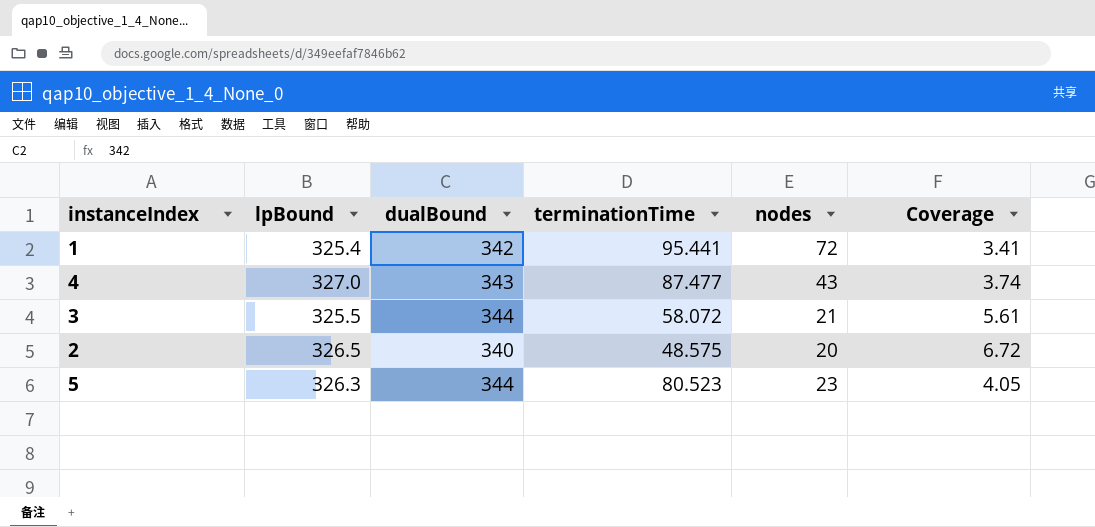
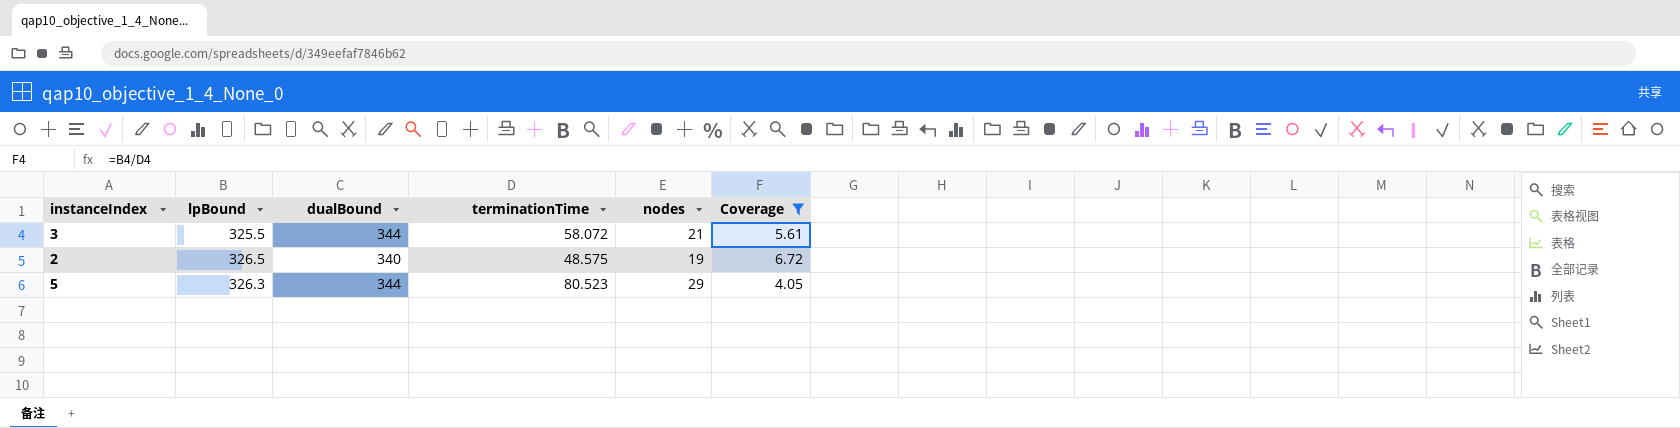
filter: none -> Coverage >= 4.05
2 | nodes: 20 -> 19
5 | nodes: 23 -> 29

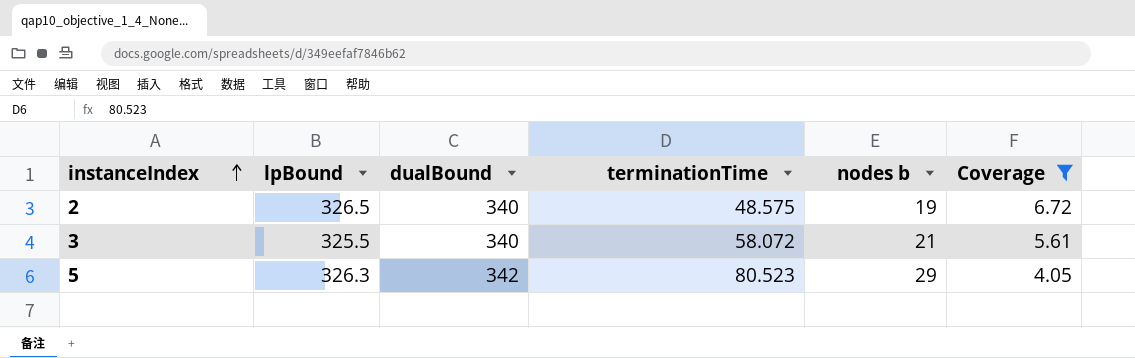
row order: none -> instanceIndex ascending
column name: nodes -> nodes b
3 | dualBound: 344 -> 340
5 | dualBound: 344 -> 342

